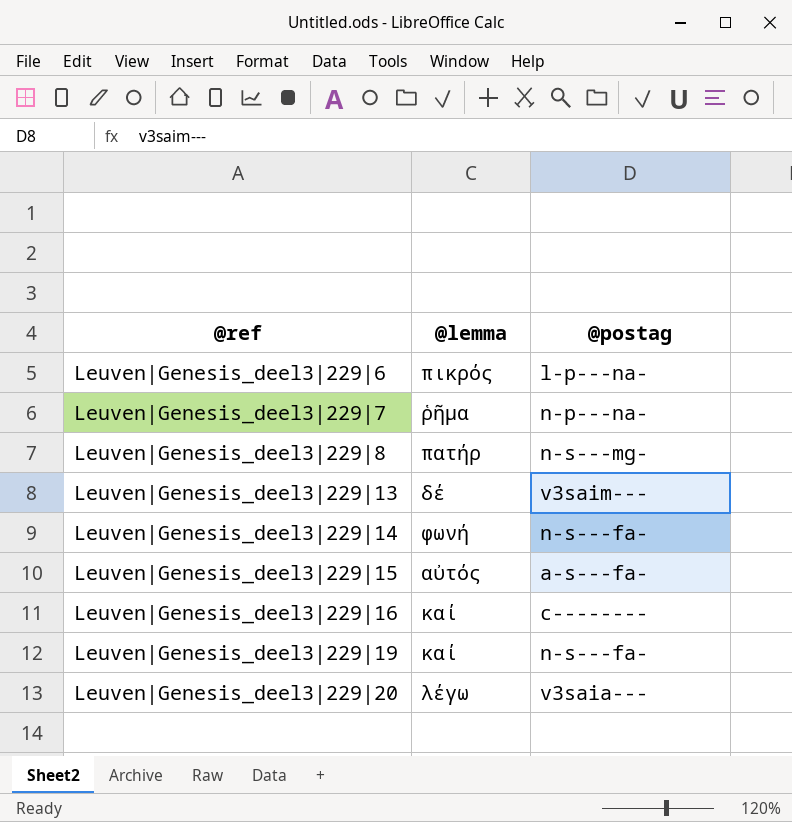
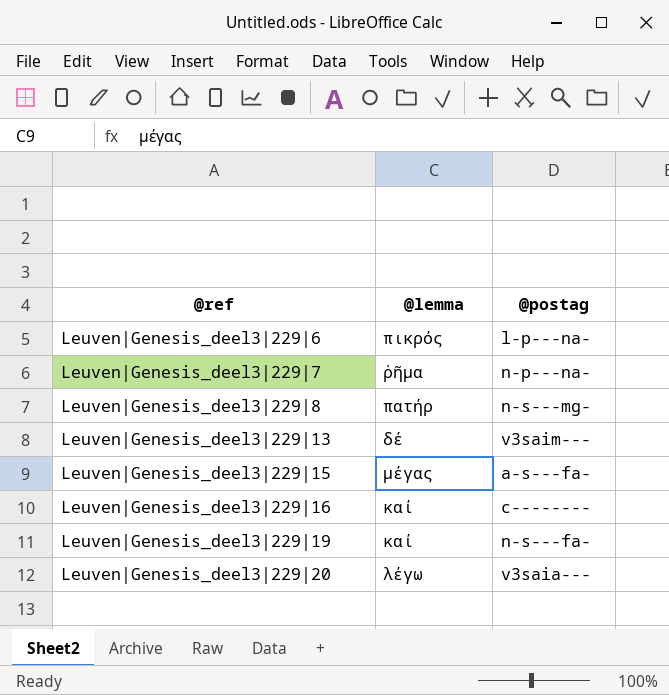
row Leuven|Genesis_deel3|229|14: φωνή | n-s---fa- -> none
Leuven|Genesis_deel3|229|15 | @lemma: αὐτός -> μέγας

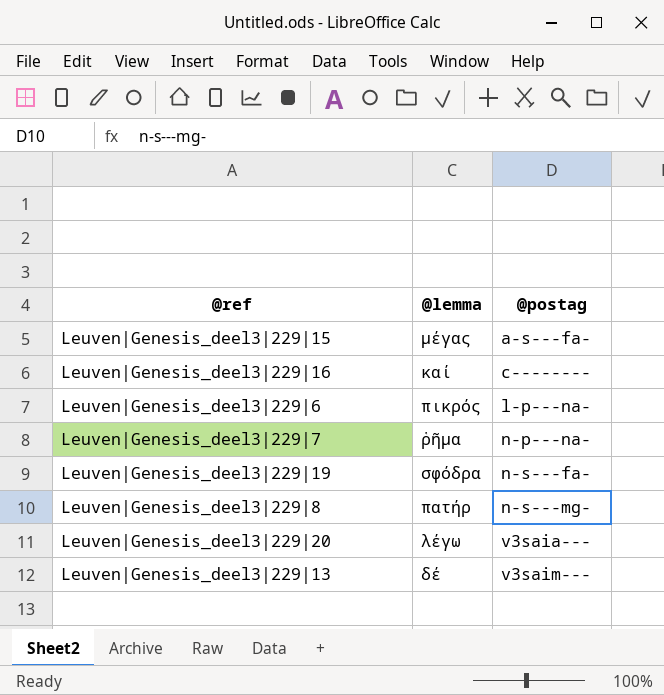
row order: @ref ascending -> @postag ascending
Leuven|Genesis_deel3|229|19 | @lemma: καί -> σφόδρα

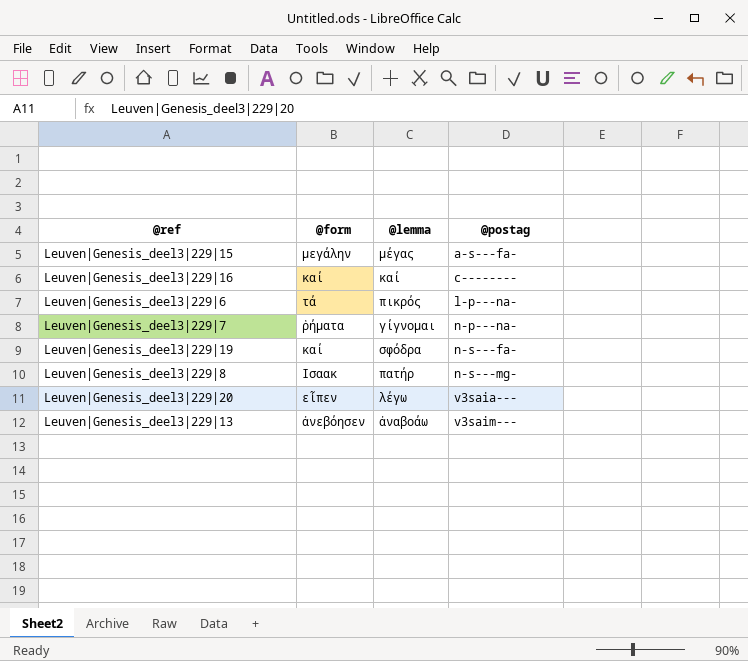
column @form | position: none -> 2
Leuven|Genesis_deel3|229|7 | @lemma: ῥῆμα -> γίγνομαι
Leuven|Genesis_deel3|229|13 | @lemma: δέ -> ἀναβοάω

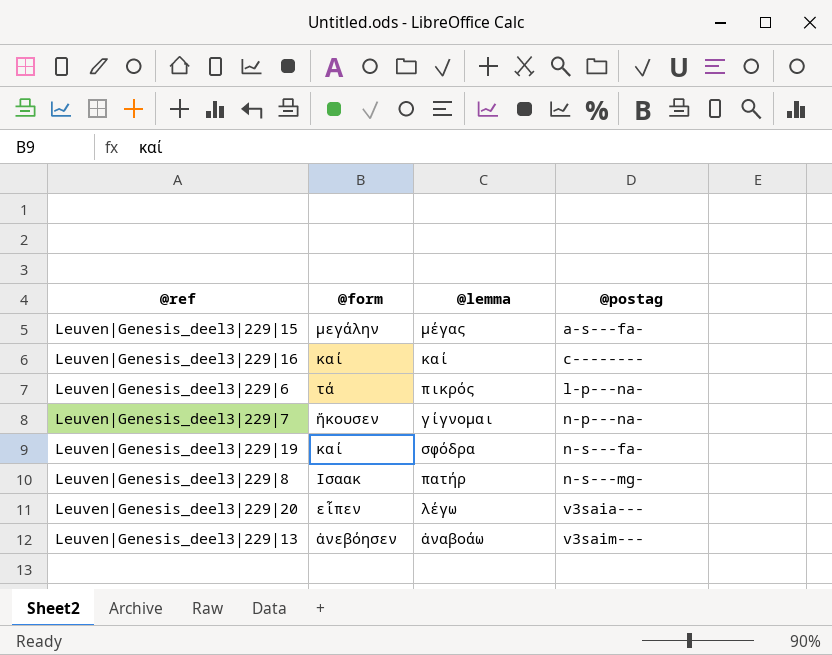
Leuven|Genesis_deel3|229|7 | @form: ῥήματα -> ἤκουσεν

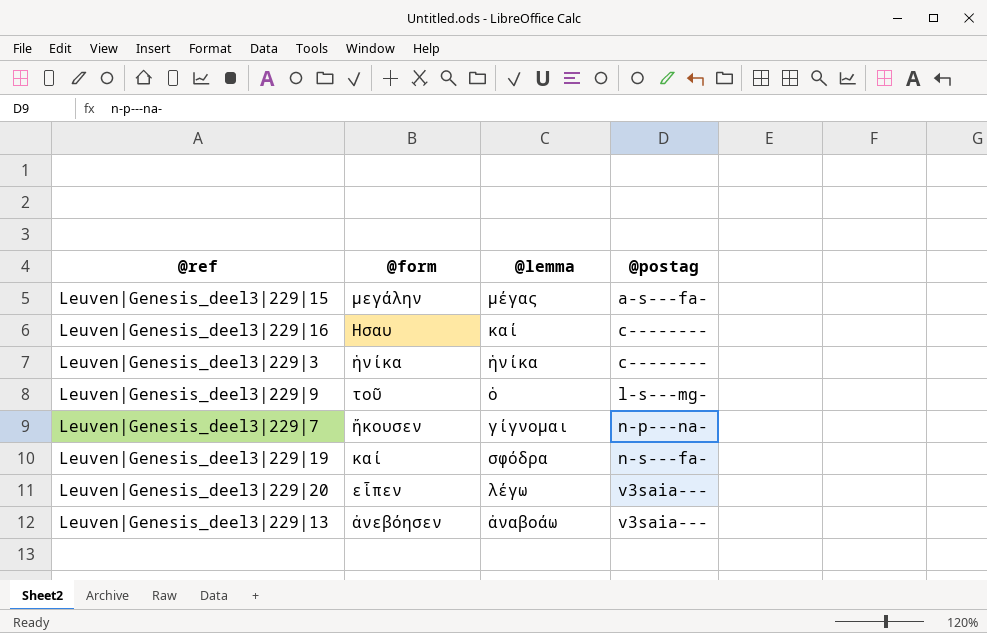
row Leuven|Genesis_deel3|229|6: τά | πικρός | l-p---na- -> none
row Leuven|Genesis_deel3|229|8: Ισαακ | πατήρ | n-s---mg- -> none
Leuven|Genesis_deel3|229|16 | @form: καί -> Ησαυ
row Leuven|Genesis_deel3|229|3: none -> ἡνίκα | ἡνίκα | c--------
row Leuven|Genesis_deel3|229|9: none -> τοῦ | ὁ | l-s---mg-
Leuven|Genesis_deel3|229|13 | @postag: v3saim--- -> v3saia---

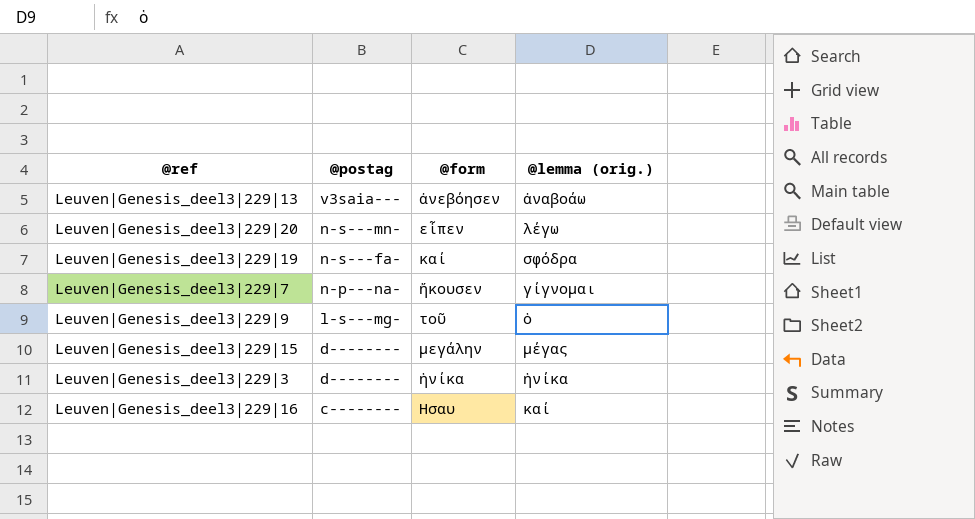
row order: @postag ascending -> @postag descending
column @postag | position: 4 -> 2
column name: @lemma -> @lemma (orig.)
Leuven|Genesis_deel3|229|20 | @postag: v3saia--- -> n-s---mn-
Leuven|Genesis_deel3|229|15 | @postag: a-s---fa- -> d--------
Leuven|Genesis_deel3|229|3 | @postag: c-------- -> d--------

